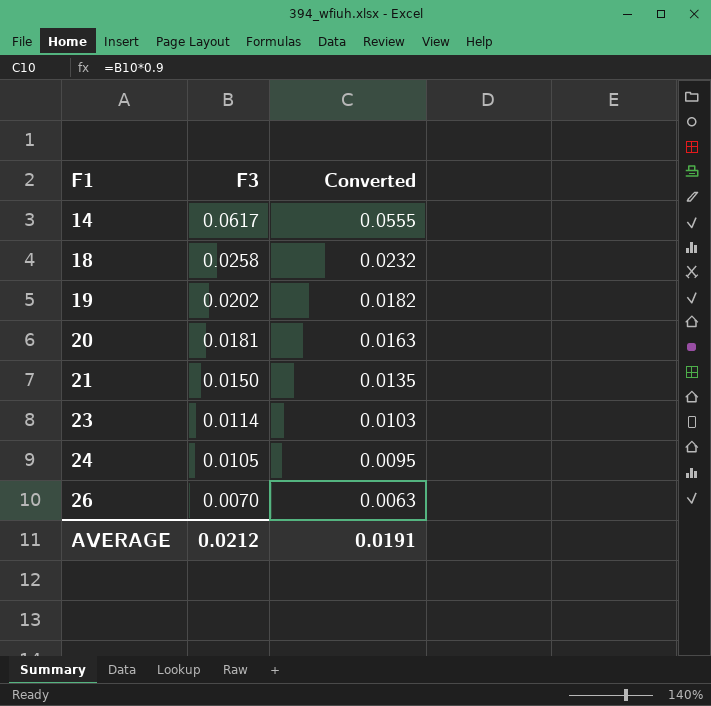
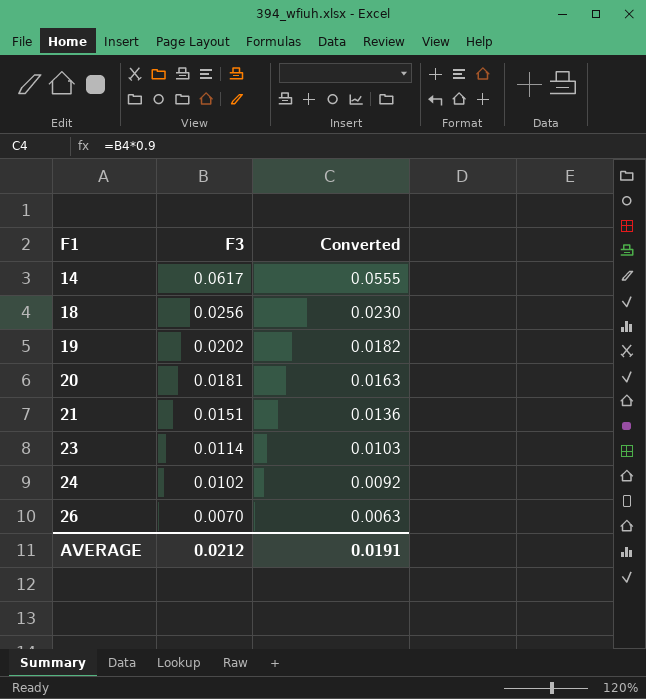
18 | F3: 0.0258 -> 0.0256
18 | Converted: 0.0232 -> 0.0230
21 | F3: 0.0150 -> 0.0151
21 | Converted: 0.0135 -> 0.0136
24 | F3: 0.0105 -> 0.0102
24 | Converted: 0.0095 -> 0.0092

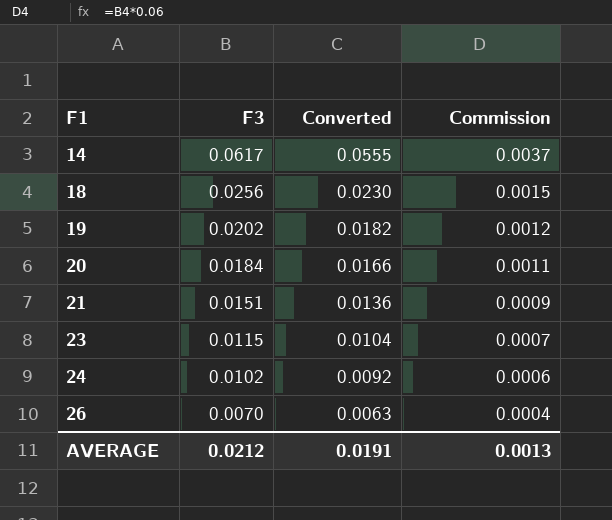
column Commission | formula: none -> [F3] * 0.06
20 | F3: 0.0181 -> 0.0184
20 | Converted: 0.0163 -> 0.0166
23 | F3: 0.0114 -> 0.0115
23 | Converted: 0.0103 -> 0.0104

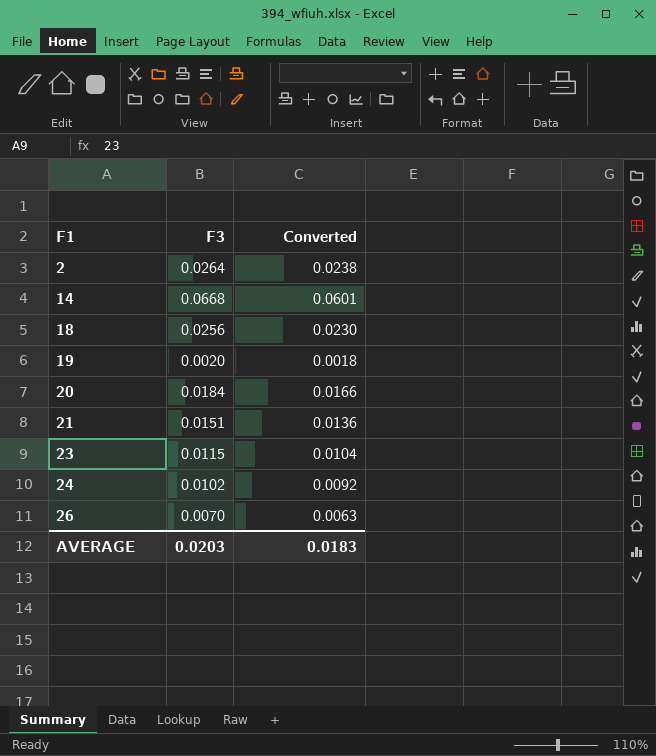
column Commission | formula: [F3] * 0.06 -> none
row 2: none -> 0.0264 | 0.0238
14 | F3: 0.0617 -> 0.0668
14 | Converted: 0.0555 -> 0.0601
19 | F3: 0.0202 -> 0.0020
19 | Converted: 0.0182 -> 0.0018
AVERAGE | F3: 0.0212 -> 0.0203
AVERAGE | Converted: 0.0191 -> 0.0183

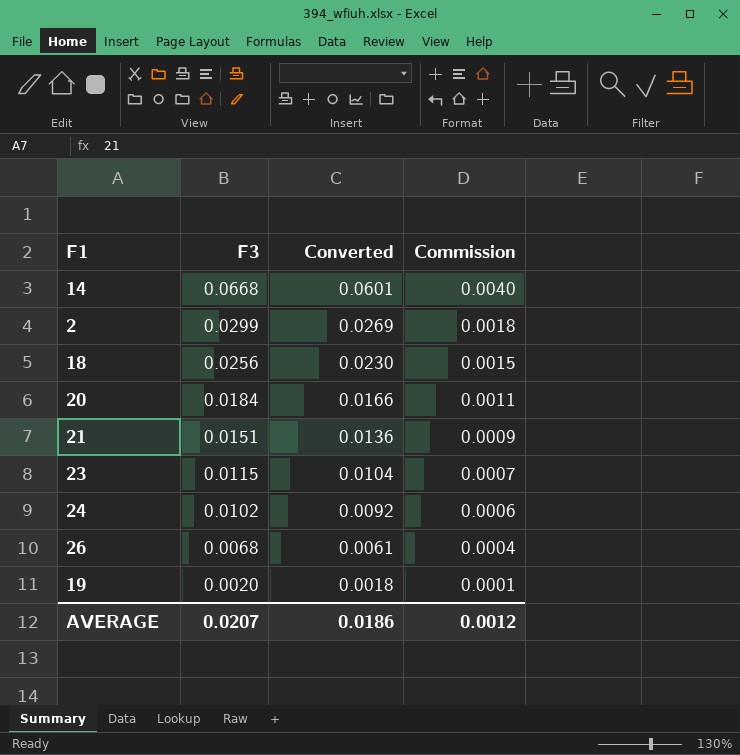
row order: F1 ascending -> F3 descending
column Commission | formula: none -> [F3] * 0.06
2 | F3: 0.0264 -> 0.0299
2 | Converted: 0.0238 -> 0.0269
26 | F3: 0.0070 -> 0.0068
26 | Converted: 0.0063 -> 0.0061
AVERAGE | F3: 0.0203 -> 0.0207
AVERAGE | Converted: 0.0183 -> 0.0186

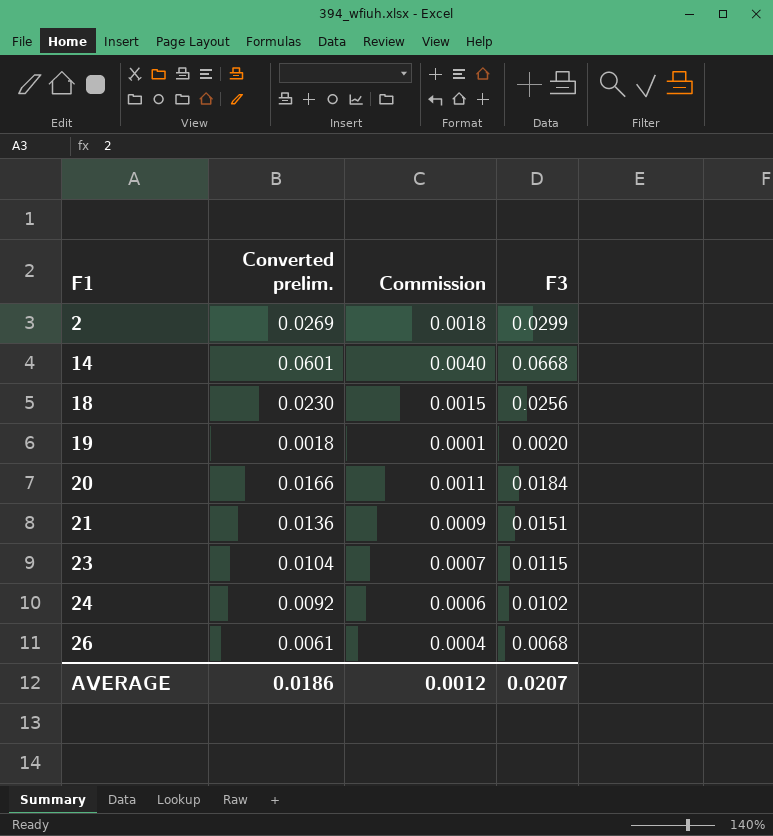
row order: F3 descending -> F1 ascending
column name: Converted -> Converted prelim.
column F3 | position: 2 -> 4

